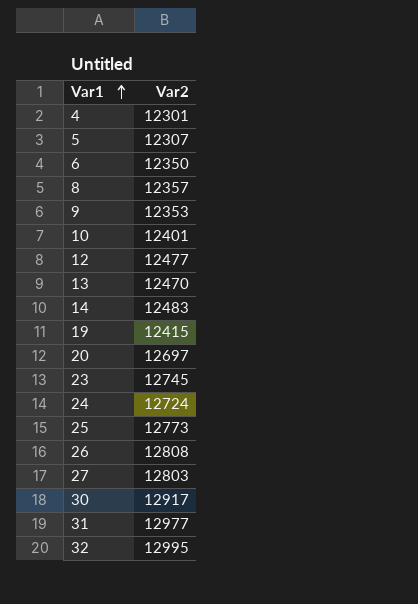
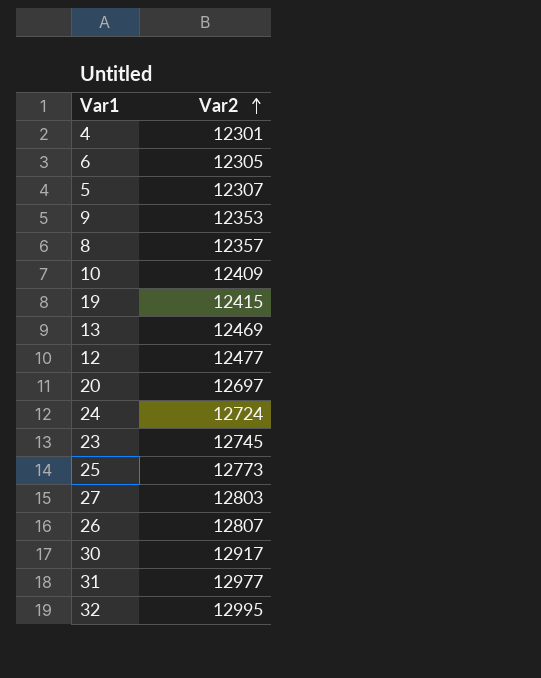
row order: Var1 ascending -> Var2 ascending
row 14: 12483 -> none
6 | Var2: 12350 -> 12305
10 | Var2: 12401 -> 12409
13 | Var2: 12470 -> 12469
26 | Var2: 12808 -> 12807

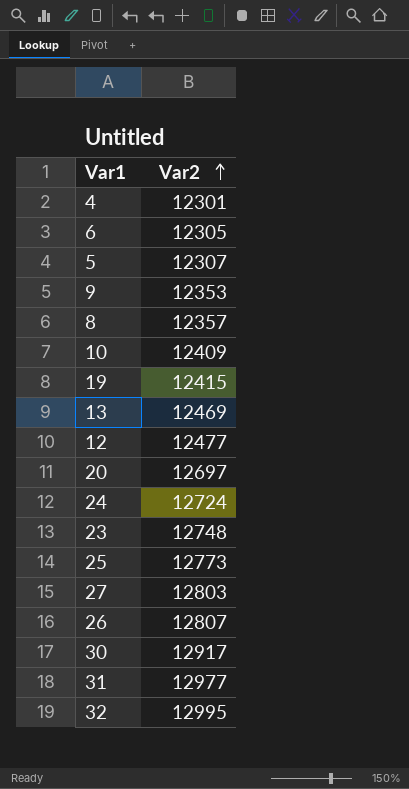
23 | Var2: 12745 -> 12748

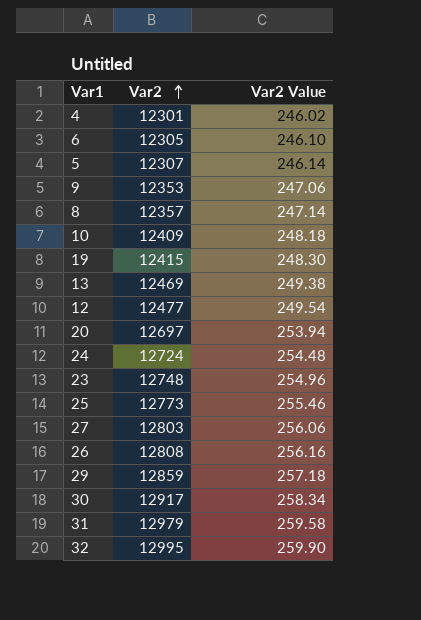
column Var2 Value | formula: none -> [Var2] * 0.02
26 | Var2: 12807 -> 12808
row 29: none -> 12859 | 257.18
31 | Var2: 12977 -> 12979

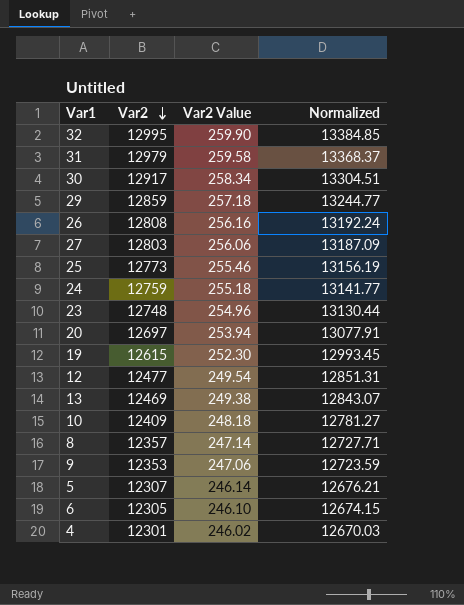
row order: Var2 ascending -> Var2 descending
column Normalized | formula: none -> [Var2] * 1.03
24 | Var2: 12724 -> 12759
24 | Var2 Value: 254.48 -> 255.18
19 | Var2: 12415 -> 12615
19 | Var2 Value: 248.30 -> 252.30

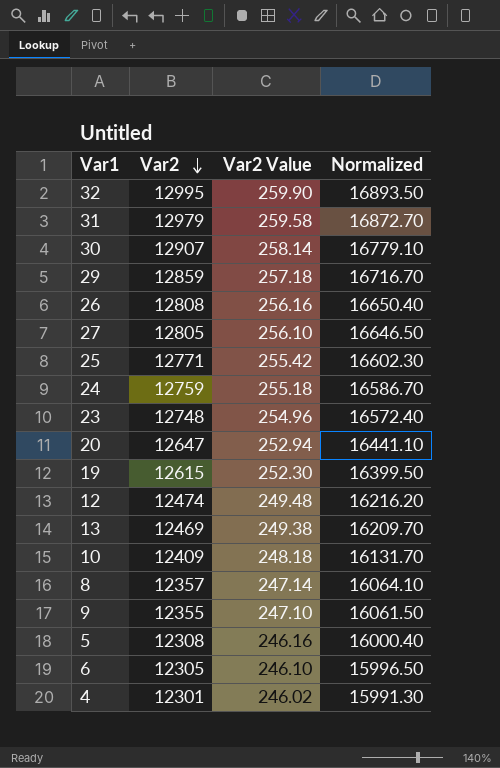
column Normalized | formula: [Var2] * 1.03 -> [Var2] * 1.3
30 | Var2: 12917 -> 12907
30 | Var2 Value: 258.34 -> 258.14
27 | Var2: 12803 -> 12805
27 | Var2 Value: 256.06 -> 256.10
25 | Var2: 12773 -> 12771
25 | Var2 Value: 255.46 -> 255.42
20 | Var2: 12697 -> 12647
20 | Var2 Value: 253.94 -> 252.94
12 | Var2: 12477 -> 12474
12 | Var2 Value: 249.54 -> 249.48
9 | Var2: 12353 -> 12355
9 | Var2 Value: 247.06 -> 247.10
5 | Var2: 12307 -> 12308
5 | Var2 Value: 246.14 -> 246.16

